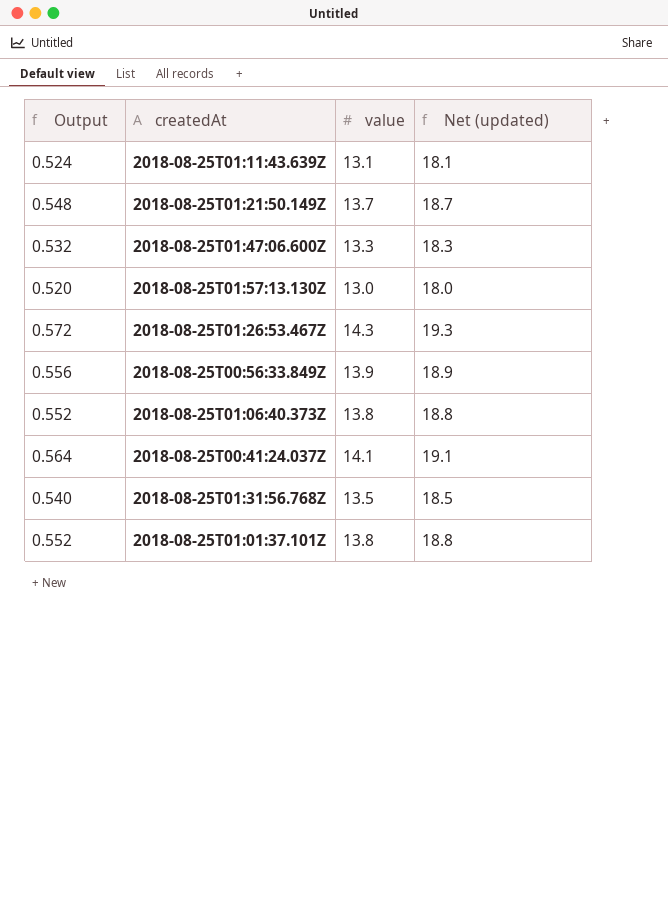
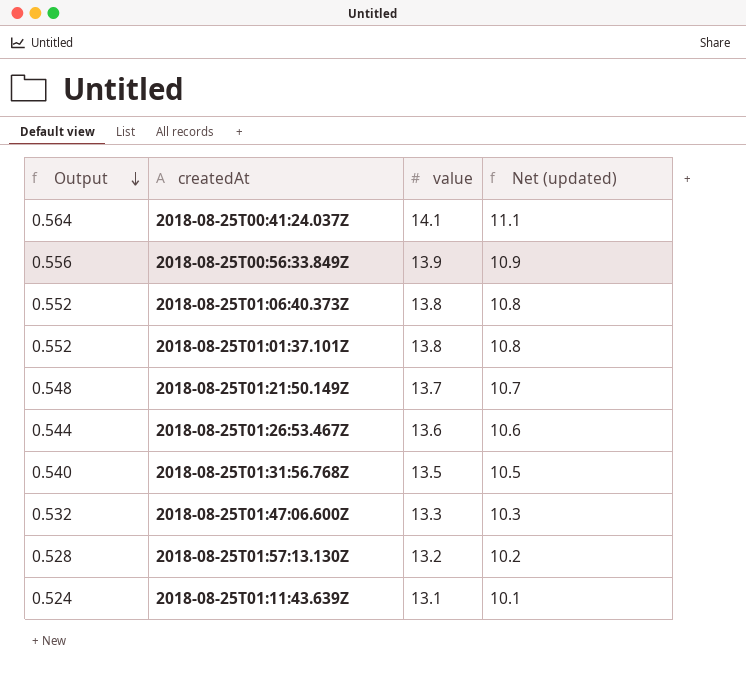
row order: none -> Output descending
column Net (updated) | formula: [value] + 5 -> [value] - 3
2018-08-25T01:26:53.467Z | Output: 0.572 -> 0.544
2018-08-25T01:26:53.467Z | value: 14.3 -> 13.6
2018-08-25T01:57:13.130Z | Output: 0.520 -> 0.528
2018-08-25T01:57:13.130Z | value: 13.0 -> 13.2

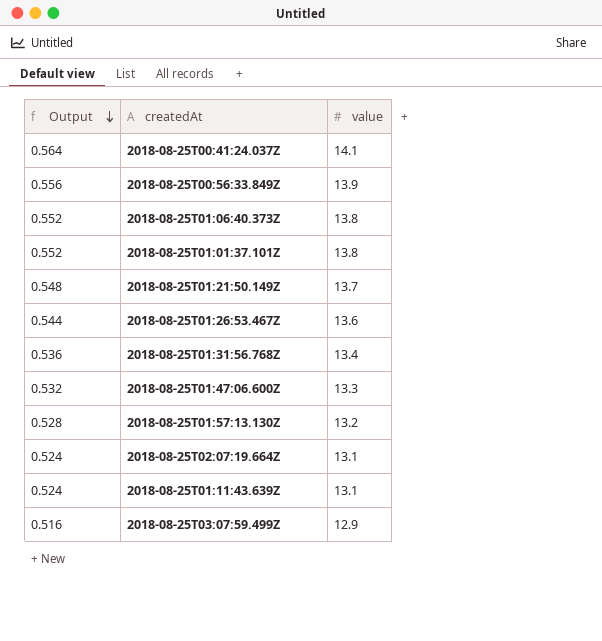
column Net (updated) | formula: [value] - 3 -> none
2018-08-25T01:31:56.768Z | Output: 0.540 -> 0.536
2018-08-25T01:31:56.768Z | value: 13.5 -> 13.4
row 2018-08-25T02:07:19.664Z: none -> 0.524 | 13.1
row 2018-08-25T03:07:59.499Z: none -> 0.516 | 12.9

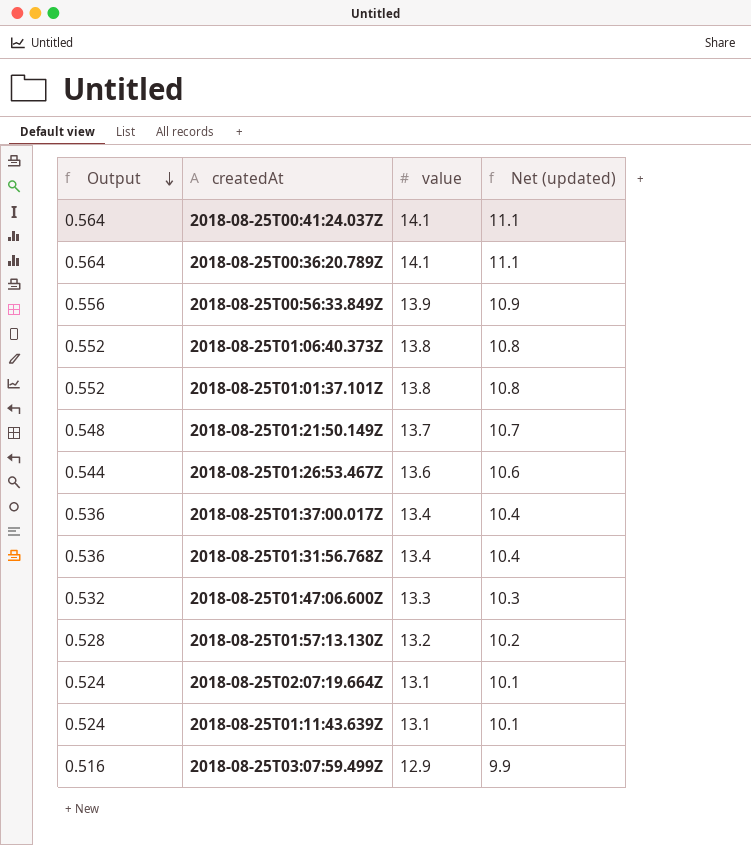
column Net (updated) | formula: none -> [value] - 3
row 2018-08-25T00:36:20.789Z: none -> 0.564 | 14.1 | 11.1
row 2018-08-25T01:37:00.017Z: none -> 0.536 | 13.4 | 10.4

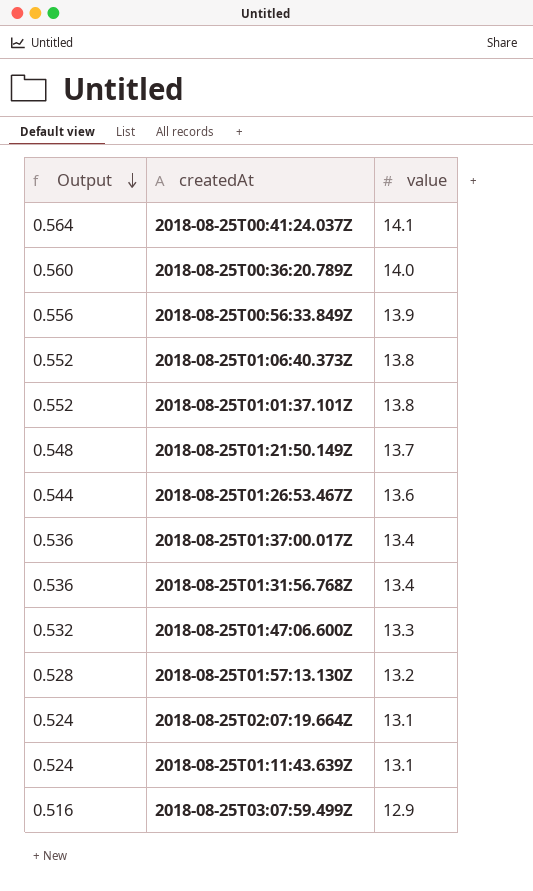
column Net (updated) | formula: [value] - 3 -> none
2018-08-25T00:36:20.789Z | Output: 0.564 -> 0.560
2018-08-25T00:36:20.789Z | value: 14.1 -> 14.0

